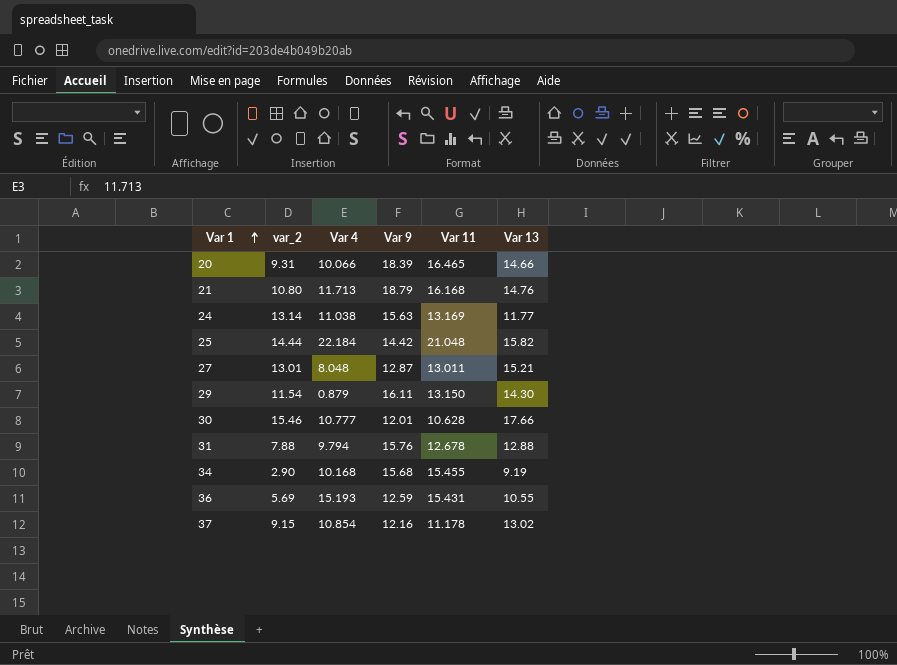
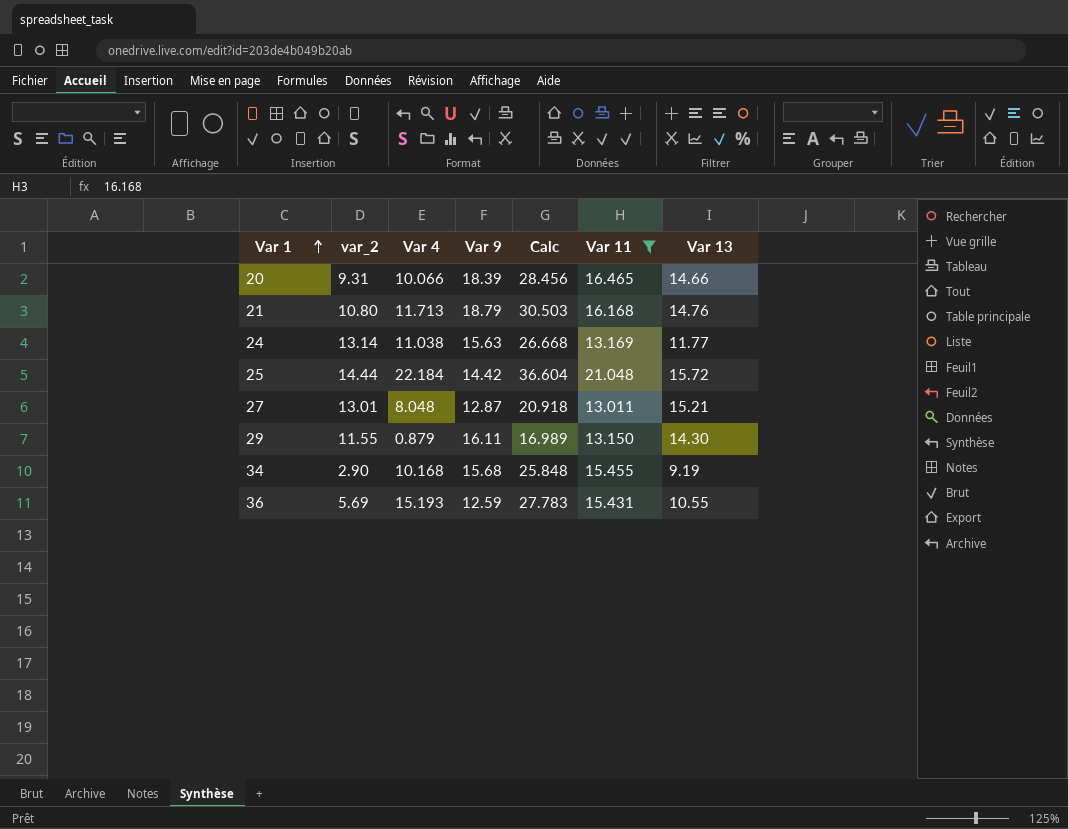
filter: none -> Var 11 >= 13.011
column Calc | formula: none -> [Var 4] + [Var 9]
25 | Var 13: 15.82 -> 15.72
29 | var_2: 11.54 -> 11.55

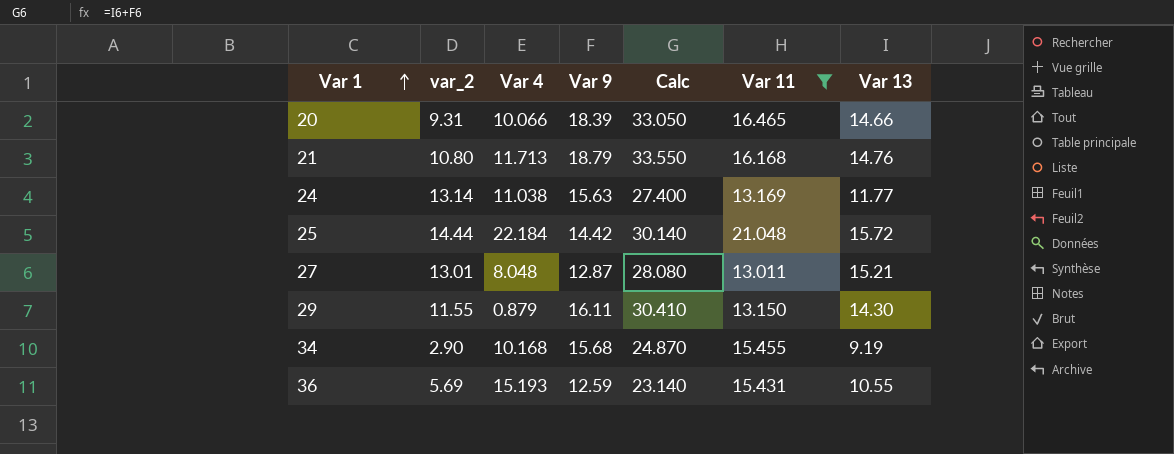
column Calc | formula: [Var 4] + [Var 9] -> [Var 9] + [Var 13]

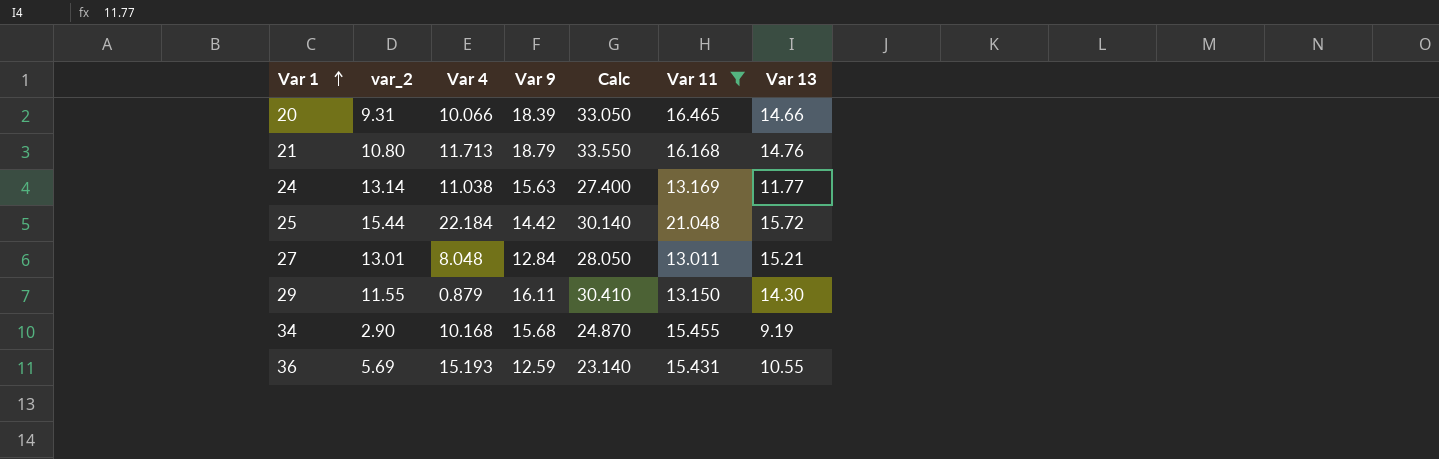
25 | var_2: 14.44 -> 15.44
27 | Var 9: 12.87 -> 12.84
27 | Calc: 28.080 -> 28.050

